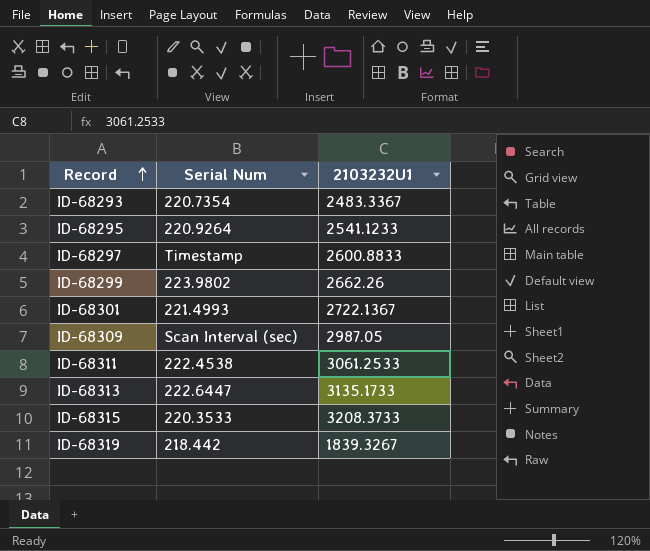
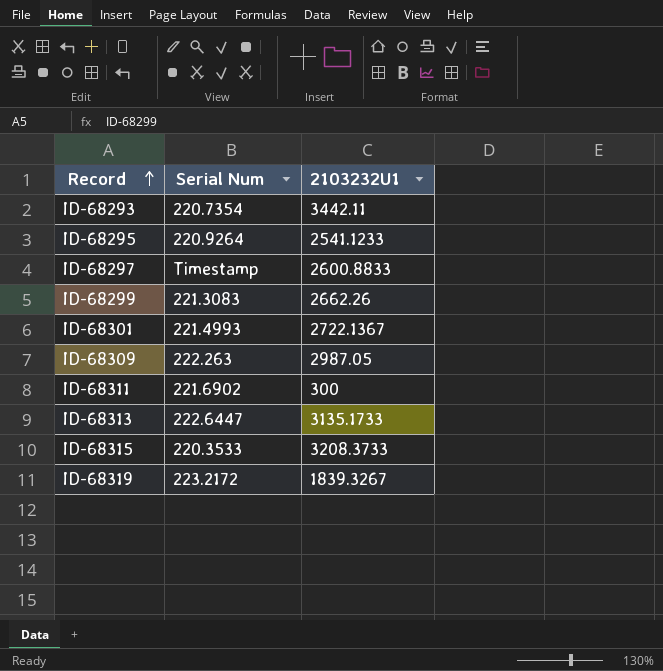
ID-68293 | 2103232U1: 2483.3367 -> 3442.11
ID-68299 | Serial Num: 223.9802 -> 221.3083
ID-68309 | Serial Num: Scan Interval (sec) -> 222.263
ID-68311 | Serial Num: 222.4538 -> 221.6902
ID-68311 | 2103232U1: 3061.2533 -> 300
ID-68319 | Serial Num: 218.442 -> 223.2172

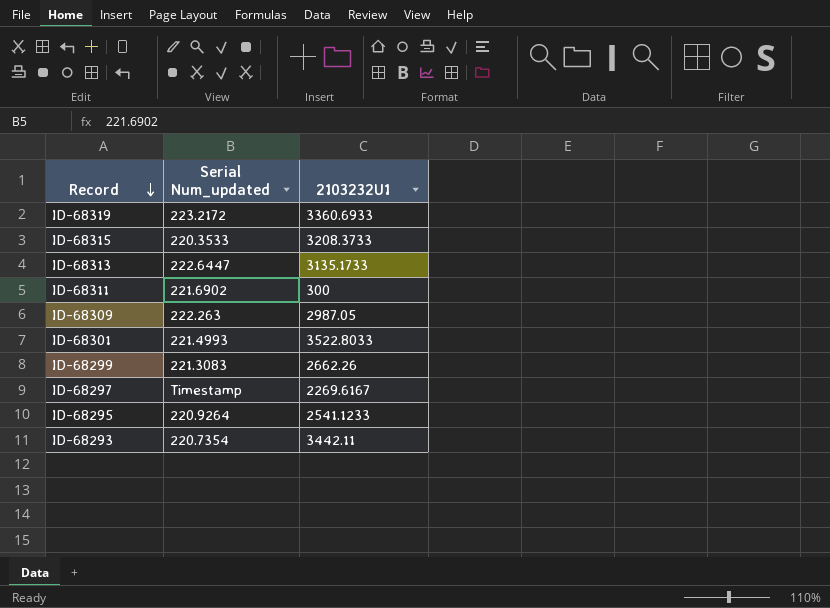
row order: Record ascending -> Record descending
column name: Serial Num -> Serial Num_updated
ID-68319 | 2103232U1: 1839.3267 -> 3360.6933
ID-68301 | 2103232U1: 2722.1367 -> 3522.8033
ID-68297 | 2103232U1: 2600.8833 -> 2269.6167

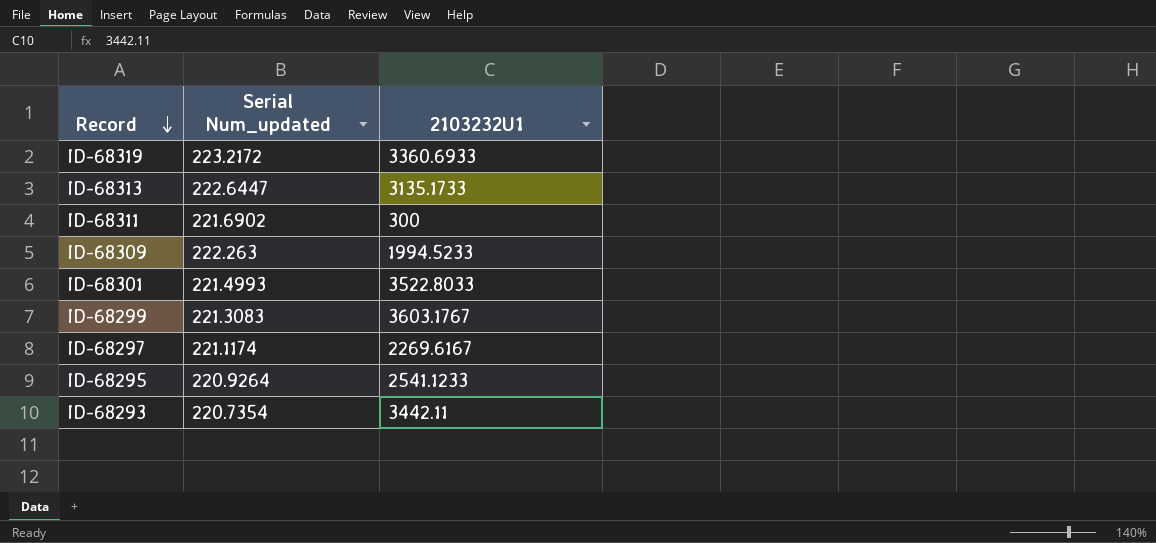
row ID-68315: 220.3533 | 3208.3733 -> none
ID-68309 | 2103232U1: 2987.05 -> 1994.5233
ID-68299 | 2103232U1: 2662.26 -> 3603.1767
ID-68297 | Serial Num_updated: Timestamp -> 221.1174

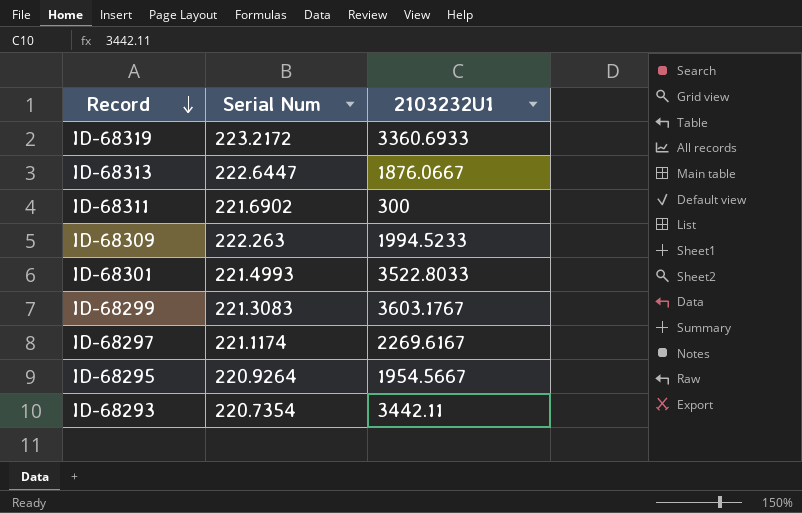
column name: Serial Num_updated -> Serial Num
ID-68313 | 2103232U1: 3135.1733 -> 1876.0667
ID-68295 | 2103232U1: 2541.1233 -> 1954.5667

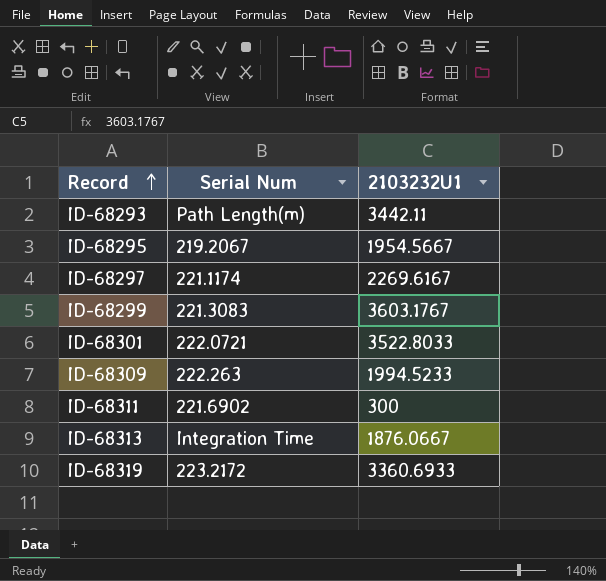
row order: Record descending -> Record ascending
ID-68293 | Serial Num: 220.7354 -> Path Length(m)
ID-68295 | Serial Num: 220.9264 -> 219.2067
ID-68301 | Serial Num: 221.4993 -> 222.0721
ID-68313 | Serial Num: 222.6447 -> Integration Time

